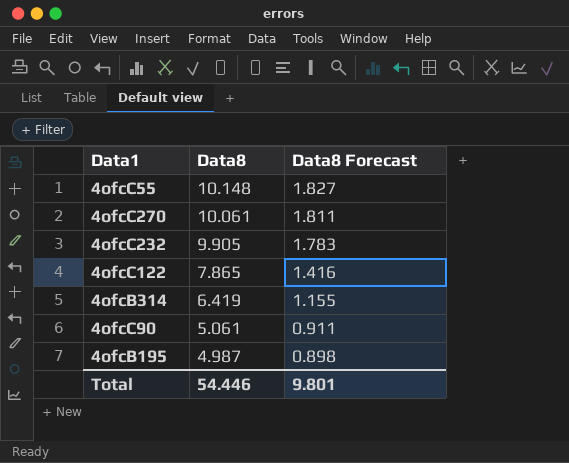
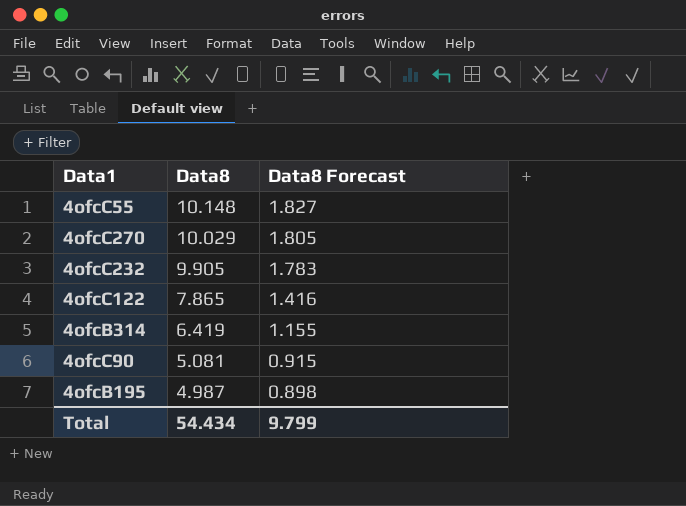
4ofcC270 | Data8: 10.061 -> 10.029
4ofcC270 | Data8 Forecast: 1.811 -> 1.805
4ofcC90 | Data8: 5.061 -> 5.081
4ofcC90 | Data8 Forecast: 0.911 -> 0.915
Total | Data8: 54.446 -> 54.434
Total | Data8 Forecast: 9.801 -> 9.799

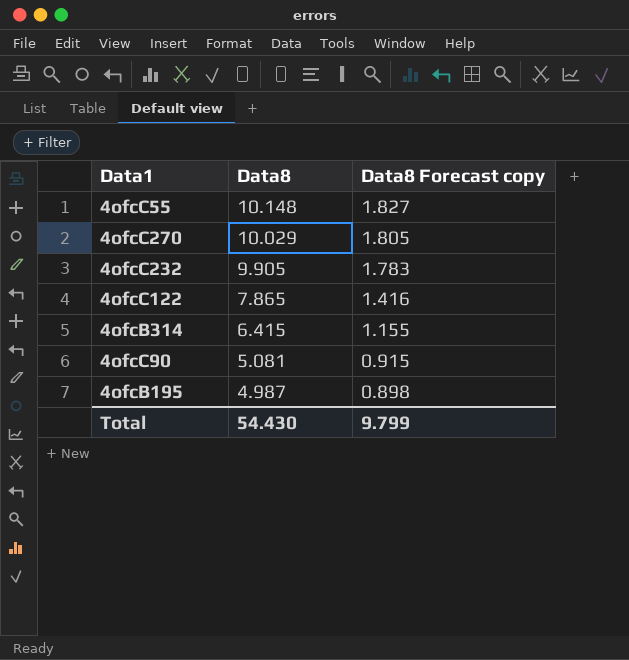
column name: Data8 Forecast -> Data8 Forecast copy
4ofcB314 | Data8: 6.419 -> 6.415
Total | Data8: 54.434 -> 54.430

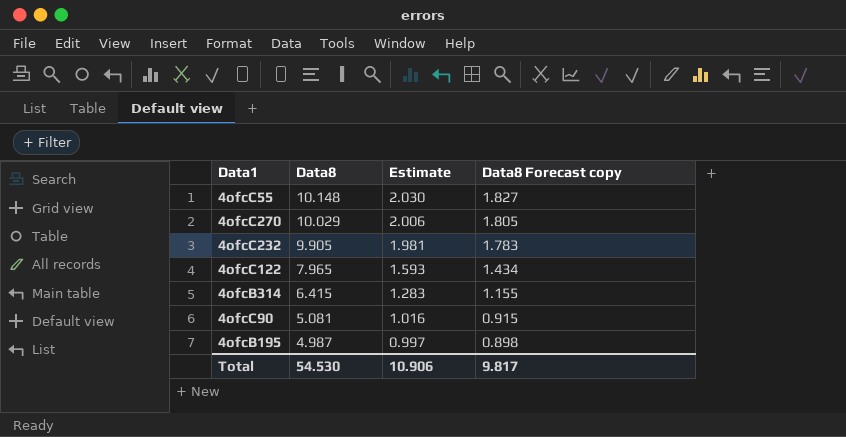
column Estimate | formula: none -> [Data8] * 0.2
4ofcC122 | Data8: 7.865 -> 7.965
4ofcC122 | Data8 Forecast copy: 1.416 -> 1.434
Total | Data8: 54.430 -> 54.530
Total | Data8 Forecast copy: 9.799 -> 9.817

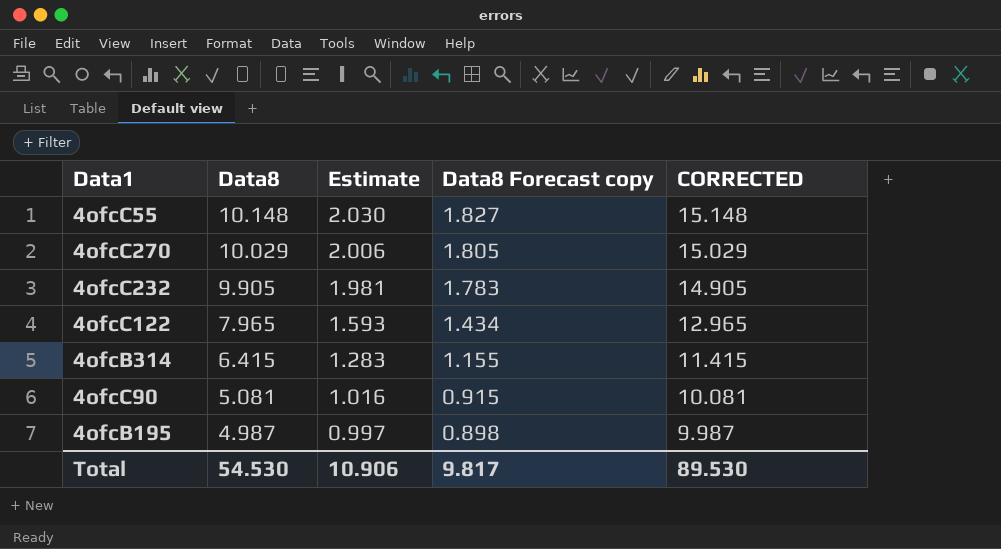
column CORRECTED | formula: none -> [Data8] + 5

